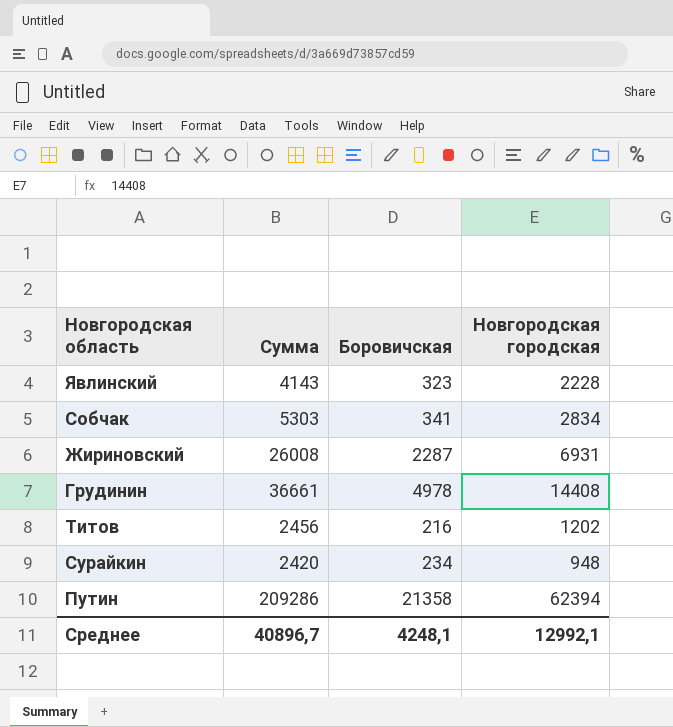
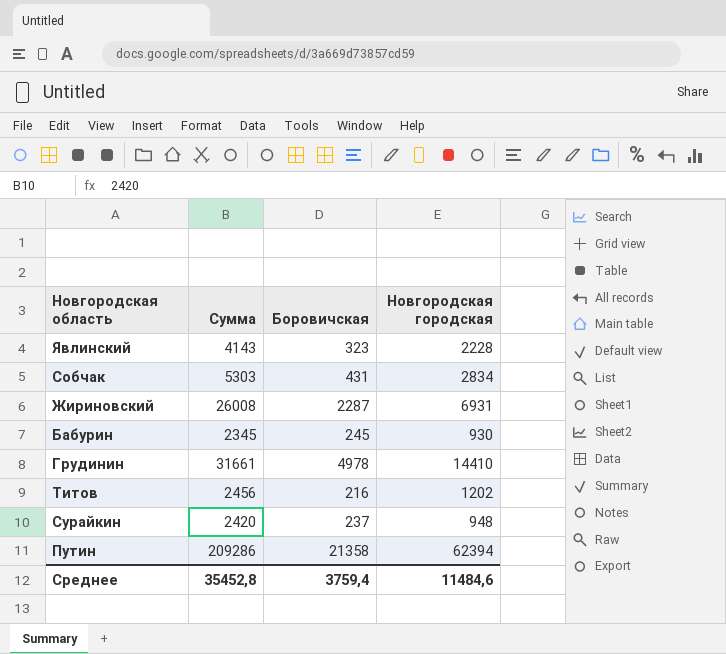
Собчак | Боровичcкая: 341 -> 431
row Бабурин: none -> 2345 | 245 | 930
Грудинин | Сумма: 36661 -> 31661
Грудинин | Новгородcкая городская: 14408 -> 14410
Сурайкин | Боровичcкая: 234 -> 237
Среднее | Сумма: 40896,7 -> 35452,8
Среднее | Боровичcкая: 4248,1 -> 3759,4
Среднее | Новгородcкая городская: 12992,1 -> 11484,6

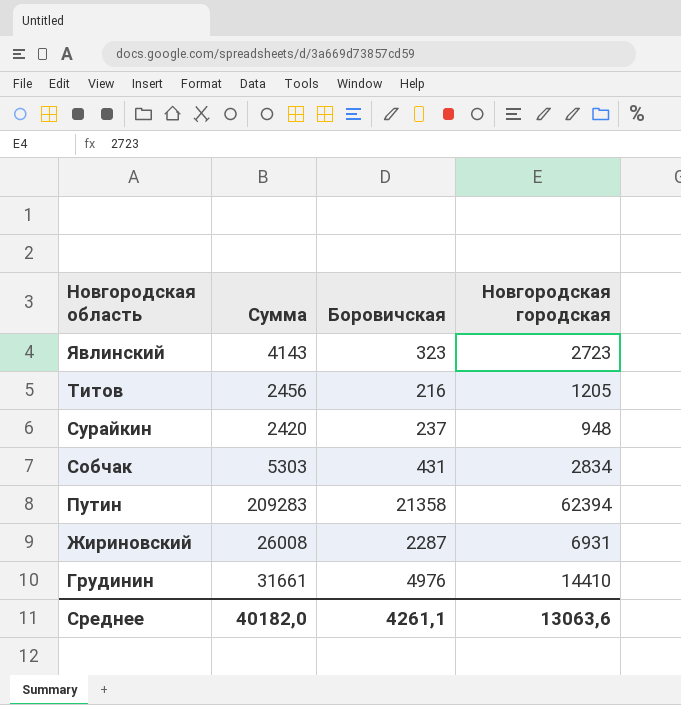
row order: none -> Новгородская область descending
row Бабурин: 2345 | 245 | 930 -> none
Явлинский | Новгородcкая городская: 2228 -> 2723
Титов | Новгородcкая городская: 1202 -> 1205
Путин | Сумма: 209286 -> 209283
Грудинин | Боровичcкая: 4978 -> 4976
Среднее | Сумма: 35452,8 -> 40182,0
Среднее | Боровичcкая: 3759,4 -> 4261,1
Среднее | Новгородcкая городская: 11484,6 -> 13063,6

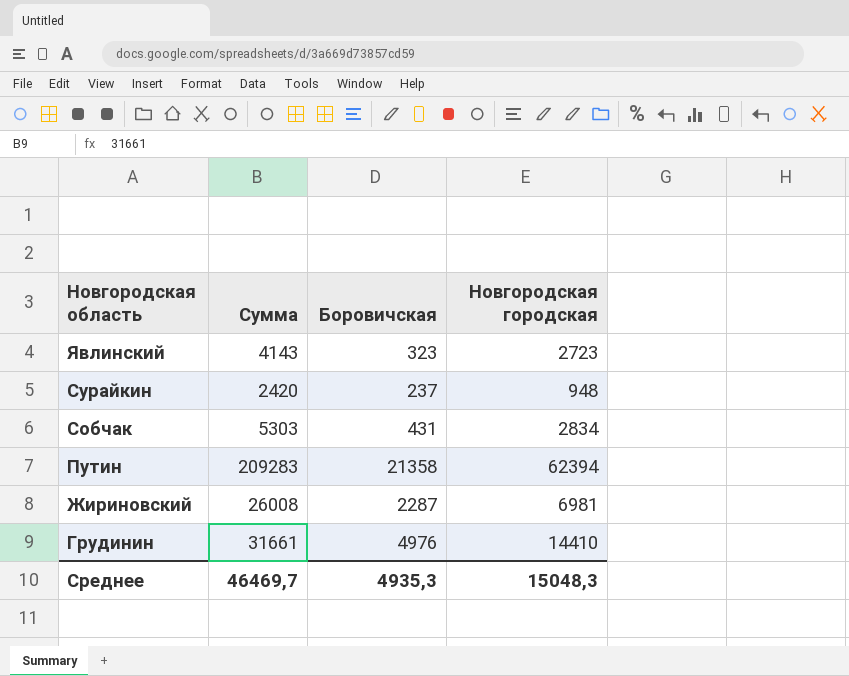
row Титов: 2456 | 216 | 1205 -> none
Жириновский | Новгородcкая городская: 6931 -> 6981
Среднее | Сумма: 40182,0 -> 46469,7
Среднее | Боровичcкая: 4261,1 -> 4935,3
Среднее | Новгородcкая городская: 13063,6 -> 15048,3

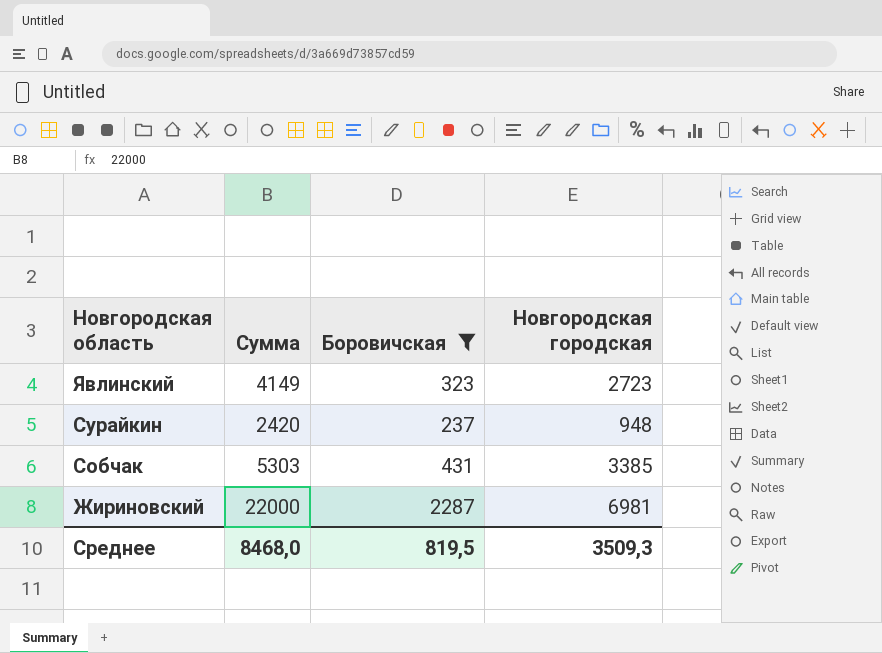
filter: none -> Боровичcкая <= 2287
Явлинский | Сумма: 4143 -> 4149
Собчак | Новгородcкая городская: 2834 -> 3385
Жириновский | Сумма: 26008 -> 22000
Среднее | Сумма: 46469,7 -> 8468,0
Среднее | Боровичcкая: 4935,3 -> 819,5
Среднее | Новгородcкая городская: 15048,3 -> 3509,3

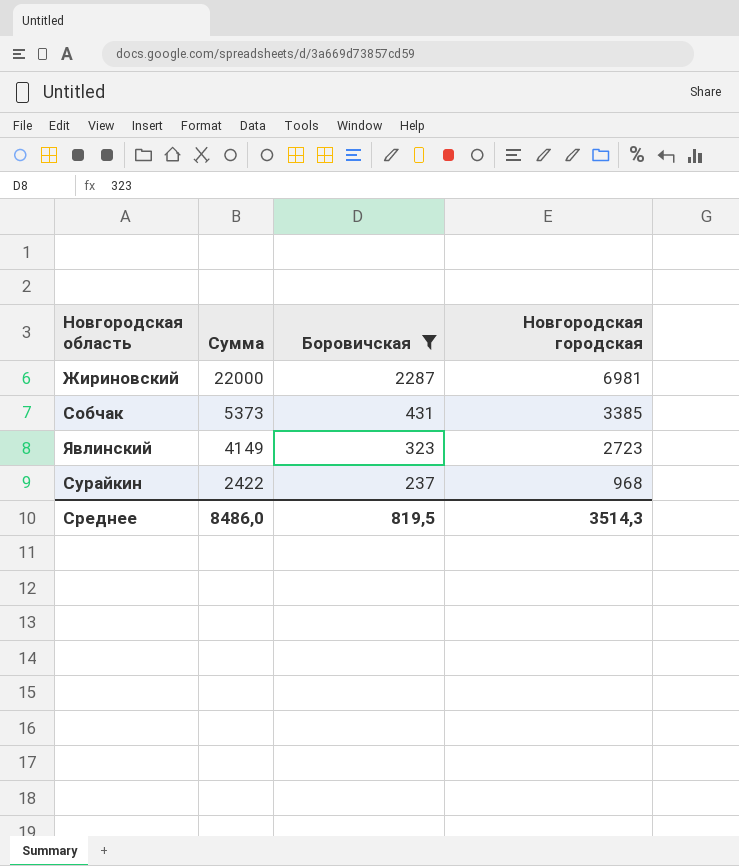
row order: Новгородская область descending -> Сумма descending
Собчак | Сумма: 5303 -> 5373
Сурайкин | Сумма: 2420 -> 2422
Сурайкин | Новгородcкая городская: 948 -> 968
Среднее | Сумма: 8468,0 -> 8486,0
Среднее | Новгородcкая городская: 3509,3 -> 3514,3

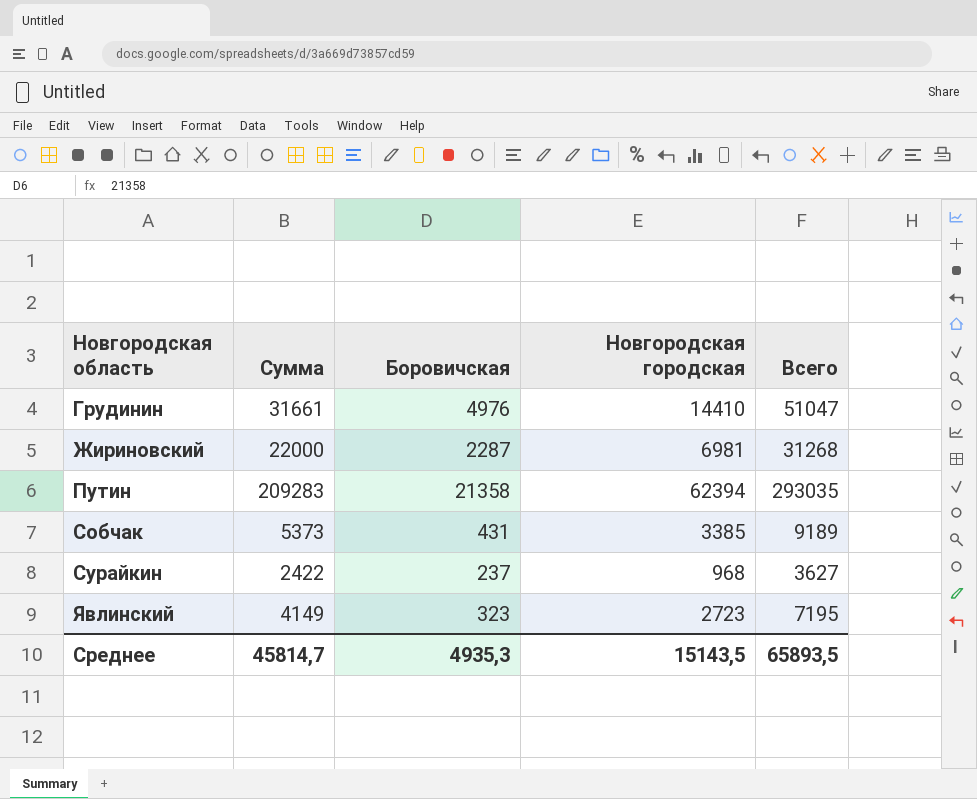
filter: Боровичcкая <= 2287 -> none
row order: Сумма descending -> Новгородская область ascending
column Всего | formula: none -> [Сумма] + [Боровичcкая] + [Новгородcкая городская]
Среднее | Сумма: 8486,0 -> 45814,7
Среднее | Боровичcкая: 819,5 -> 4935,3
Среднее | Новгородcкая городская: 3514,3 -> 15143,5

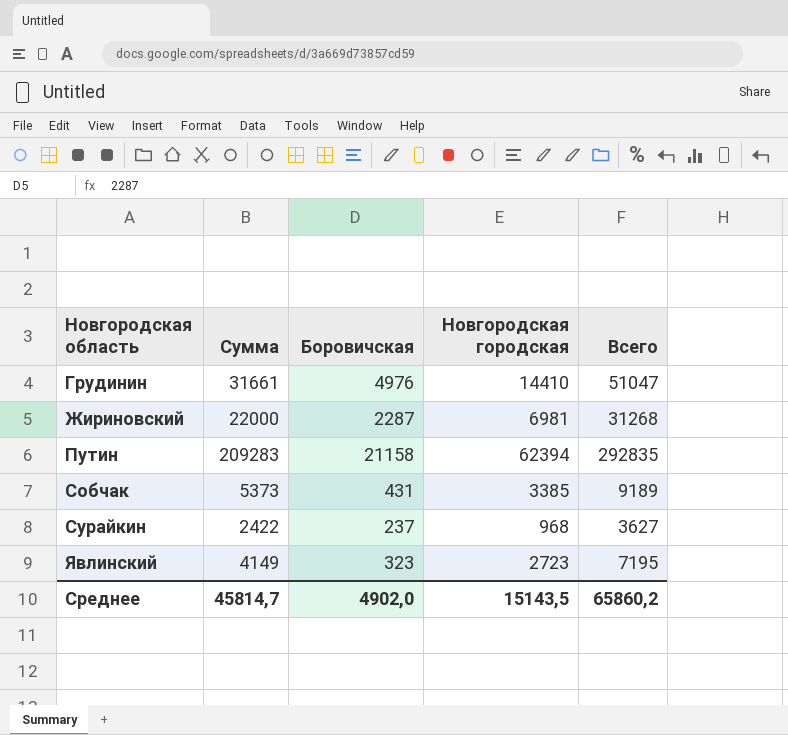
Путин | Боровичcкая: 21358 -> 21158
Путин | Всего: 293035 -> 292835
Среднее | Боровичcкая: 4935,3 -> 4902,0
Среднее | Всего: 65893,5 -> 65860,2

